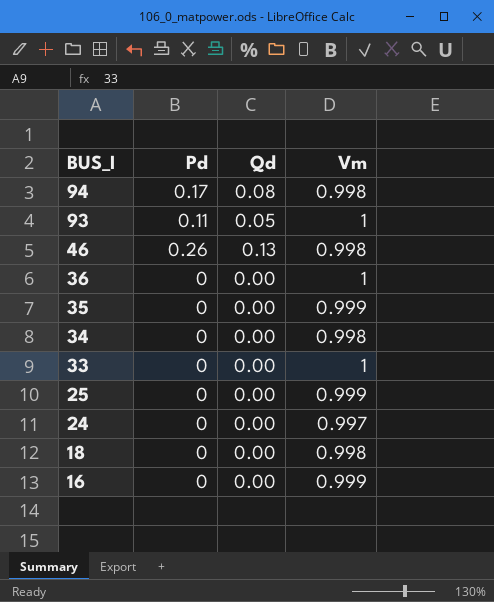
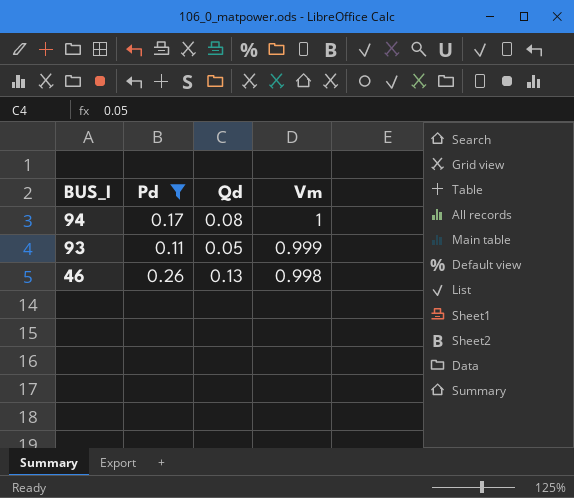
filter: none -> Pd != 0
94 | Vm: 0.998 -> 1
93 | Vm: 1 -> 0.999

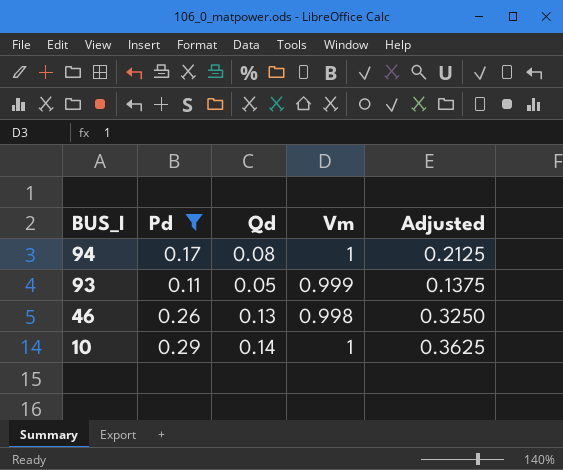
column Adjusted | formula: none -> [Pd] * 1.25
row 10: none -> 0.29 | 0.14 | 1 | 0.3625

